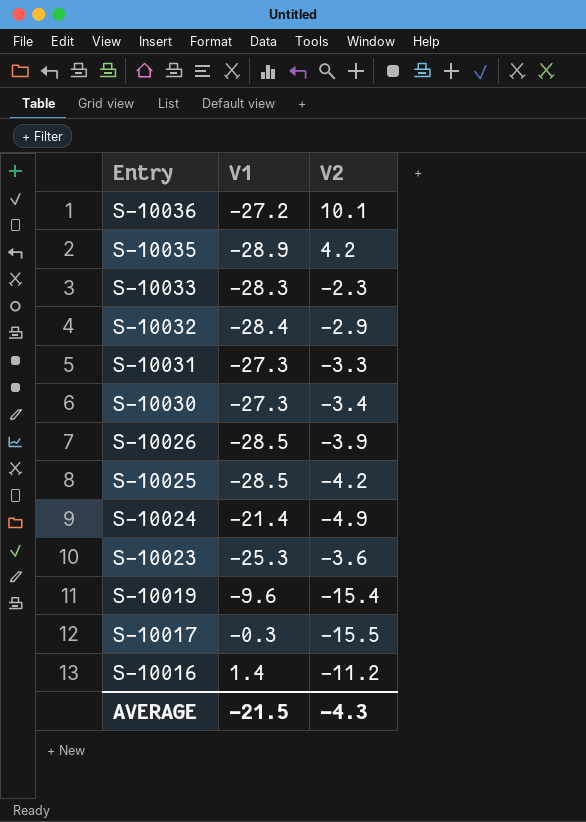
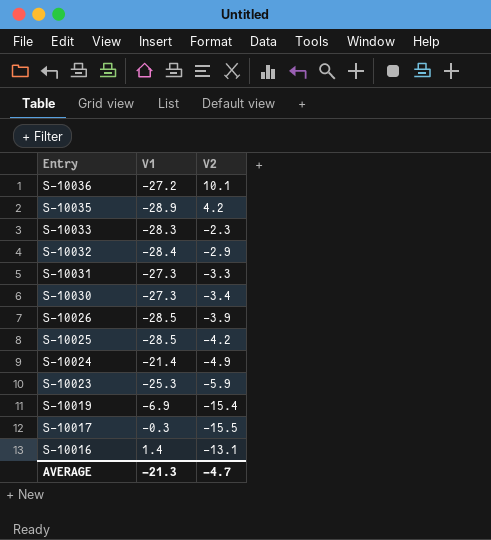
S-10023 | V2: -3.6 -> -5.9
S-10019 | V1: -9.6 -> -6.9
S-10016 | V2: -11.2 -> -13.1
AVERAGE | V1: -21.5 -> -21.3
AVERAGE | V2: -4.3 -> -4.7

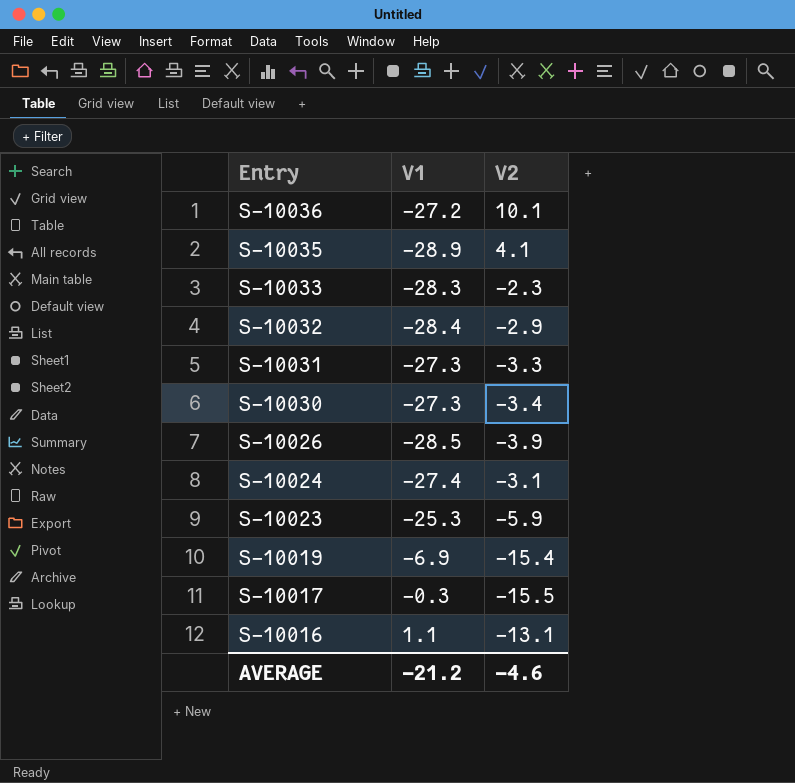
row S-10025: -28.5 | -4.2 -> none
S-10035 | V2: 4.2 -> 4.1
S-10024 | V1: -21.4 -> -27.4
S-10024 | V2: -4.9 -> -3.1
S-10016 | V1: 1.4 -> 1.1
AVERAGE | V1: -21.3 -> -21.2
AVERAGE | V2: -4.7 -> -4.6

